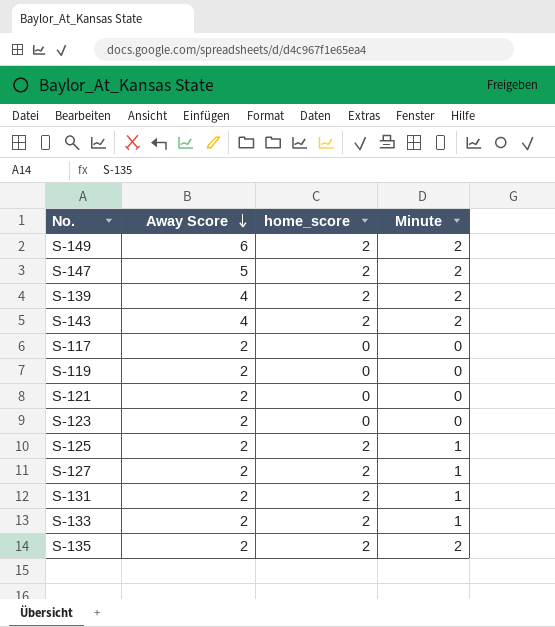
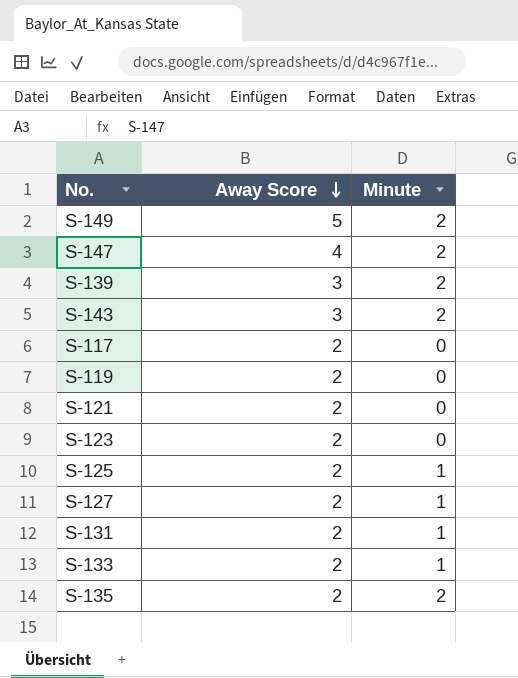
column home_score | position: 3 -> none
S-149 | Away Score: 6 -> 5
S-147 | Away Score: 5 -> 4
S-139 | Away Score: 4 -> 3
S-143 | Away Score: 4 -> 3

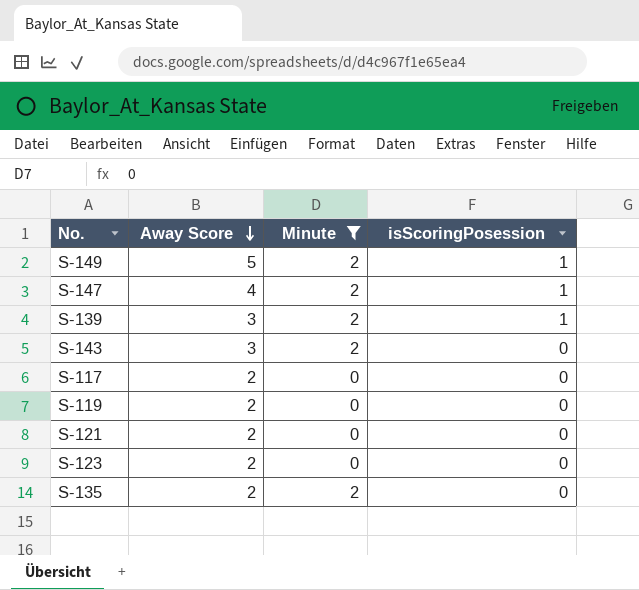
filter: none -> Minute != 1
column isScoringPosession | position: none -> 4

